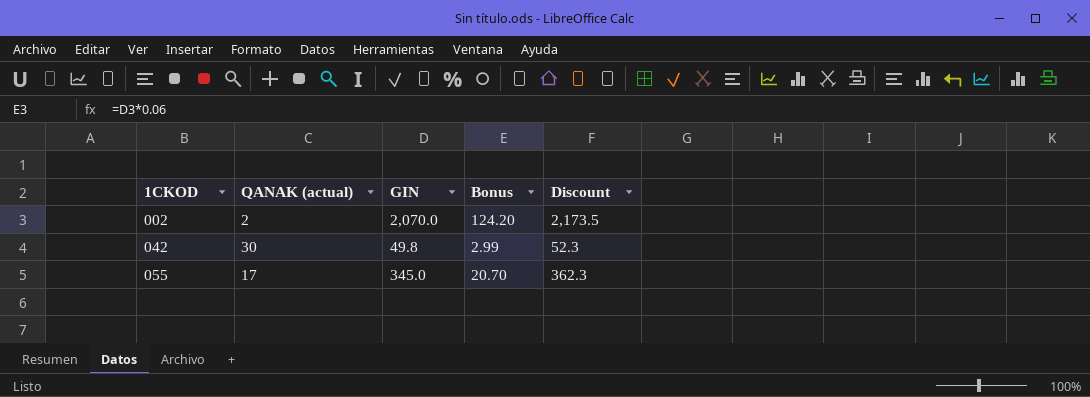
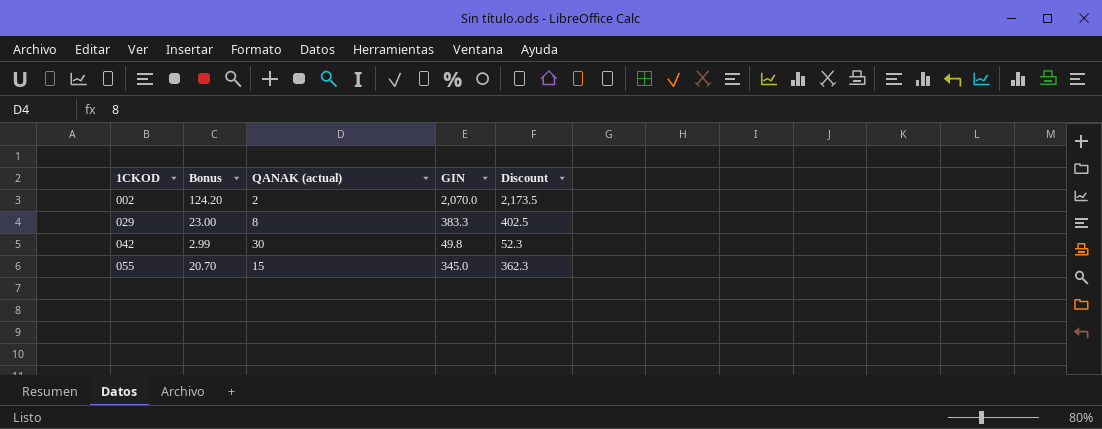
column Bonus | position: 4 -> 2
row 029: none -> 23.00 | 8 | 383.3 | 402.5
055 | QANAK (actual): 17 -> 15

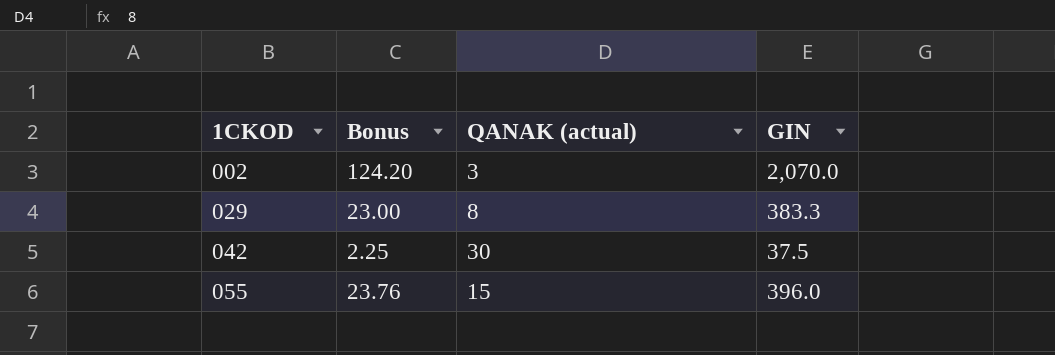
column Discount | formula: [GIN] * 1.05 -> none
002 | QANAK (actual): 2 -> 3
042 | Bonus: 2.99 -> 2.25
042 | GIN: 49.8 -> 37.5
055 | Bonus: 20.70 -> 23.76
055 | GIN: 345.0 -> 396.0

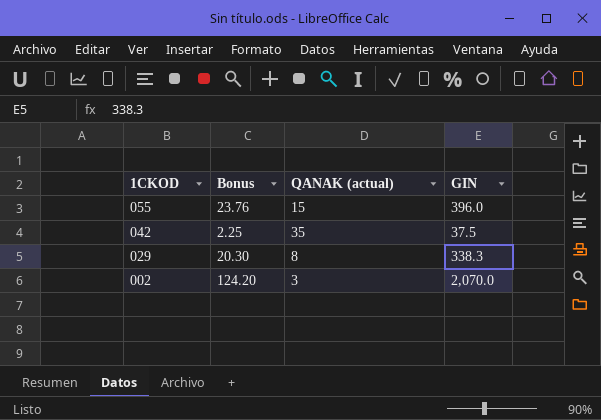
row order: 1CKOD ascending -> 1CKOD descending
042 | QANAK (actual): 30 -> 35
029 | Bonus: 23.00 -> 20.30
029 | GIN: 383.3 -> 338.3

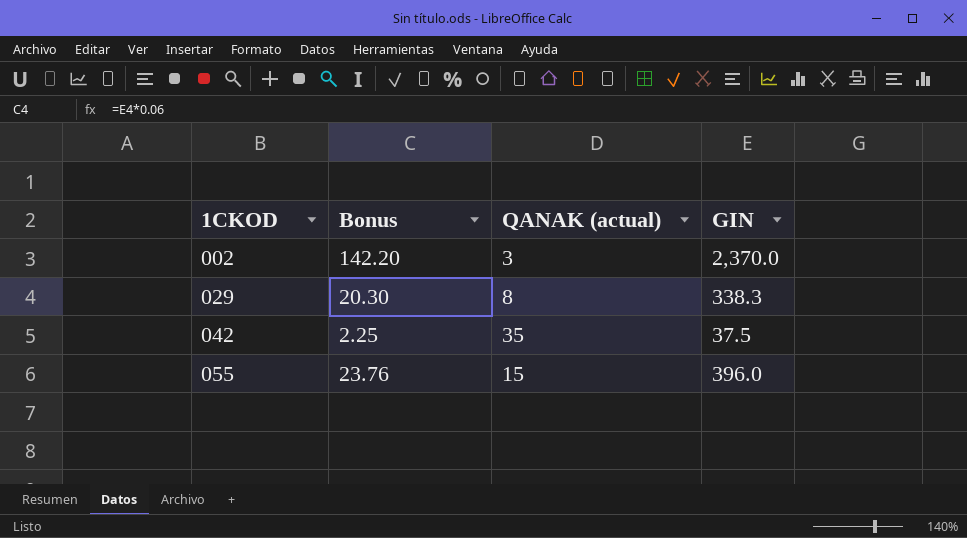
row order: 1CKOD descending -> 1CKOD ascending
002 | Bonus: 124.20 -> 142.20
002 | GIN: 2,070.0 -> 2,370.0

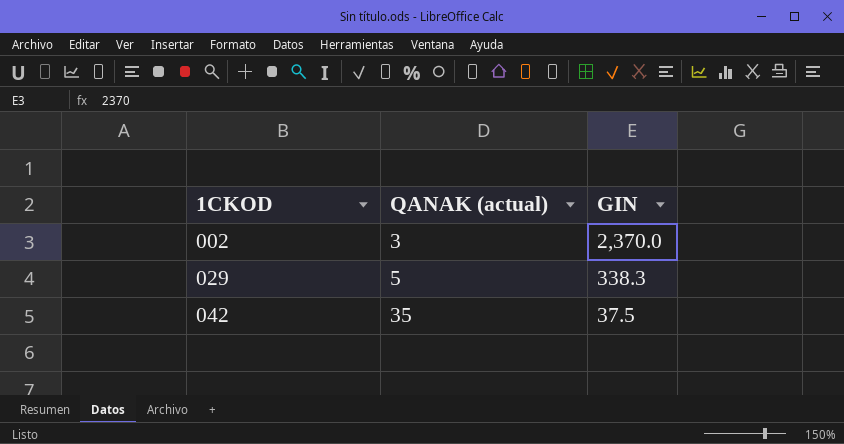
column Bonus | formula: [GIN] * 0.06 -> none
row 055: 23.76 | 15 | 396.0 -> none
029 | QANAK (actual): 8 -> 5

